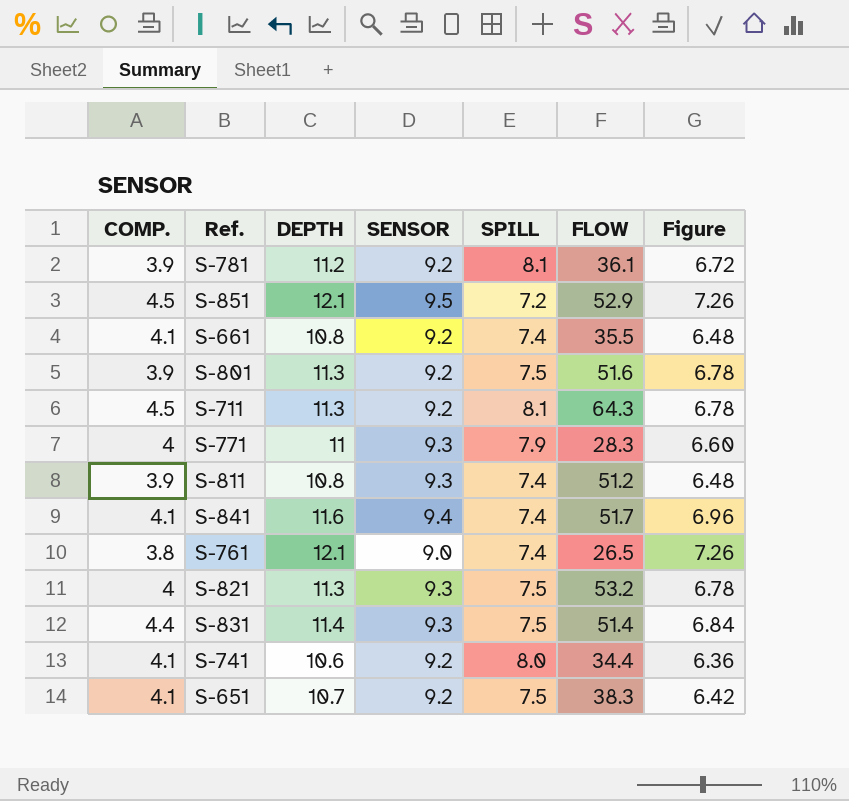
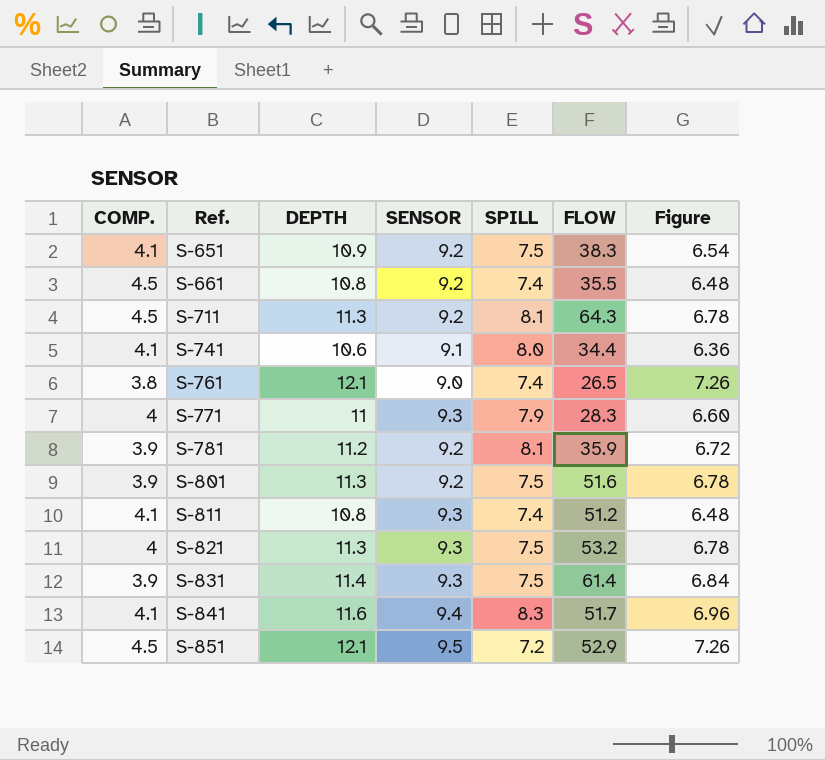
row order: none -> Ref. ascending
S-651 | DEPTH: 10.7 -> 10.9
S-651 | Figure: 6.42 -> 6.54
S-661 | COMP.: 4.1 -> 4.5
S-741 | SENSOR: 9.2 -> 9.1
S-781 | FLOW: 36.1 -> 35.9
S-811 | COMP.: 3.9 -> 4.1
S-831 | COMP.: 4.4 -> 3.9
S-831 | FLOW: 51.4 -> 61.4
S-841 | SPILL: 7.4 -> 8.3

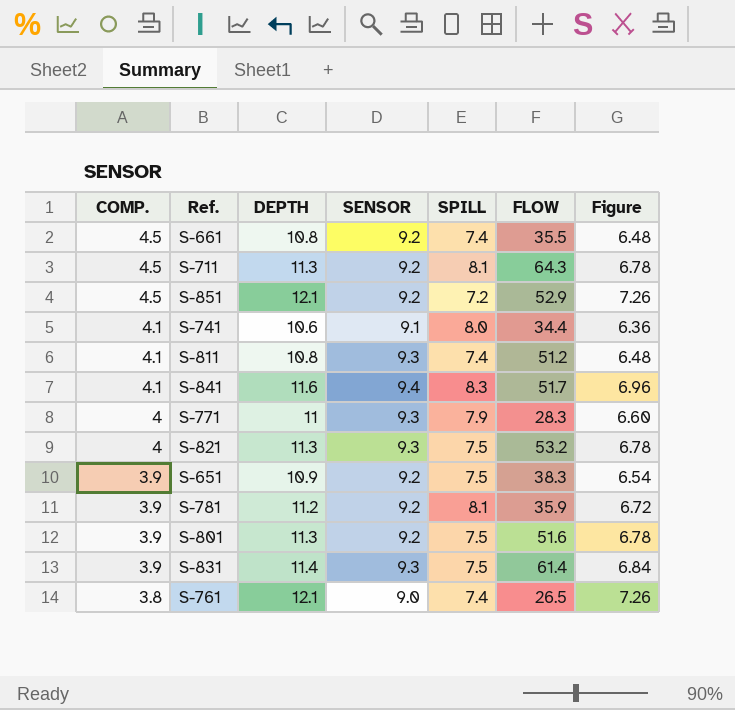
row order: Ref. ascending -> COMP. descending
S-851 | SENSOR: 9.5 -> 9.2
S-651 | COMP.: 4.1 -> 3.9

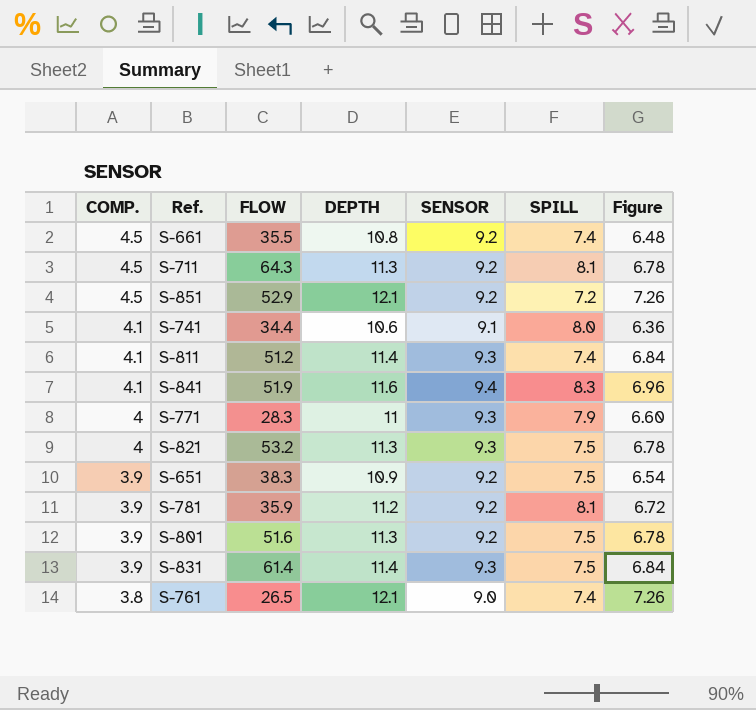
column FLOW | position: 6 -> 3
S-811 | DEPTH: 10.8 -> 11.4
S-811 | Figure: 6.48 -> 6.84
S-841 | FLOW: 51.7 -> 51.9

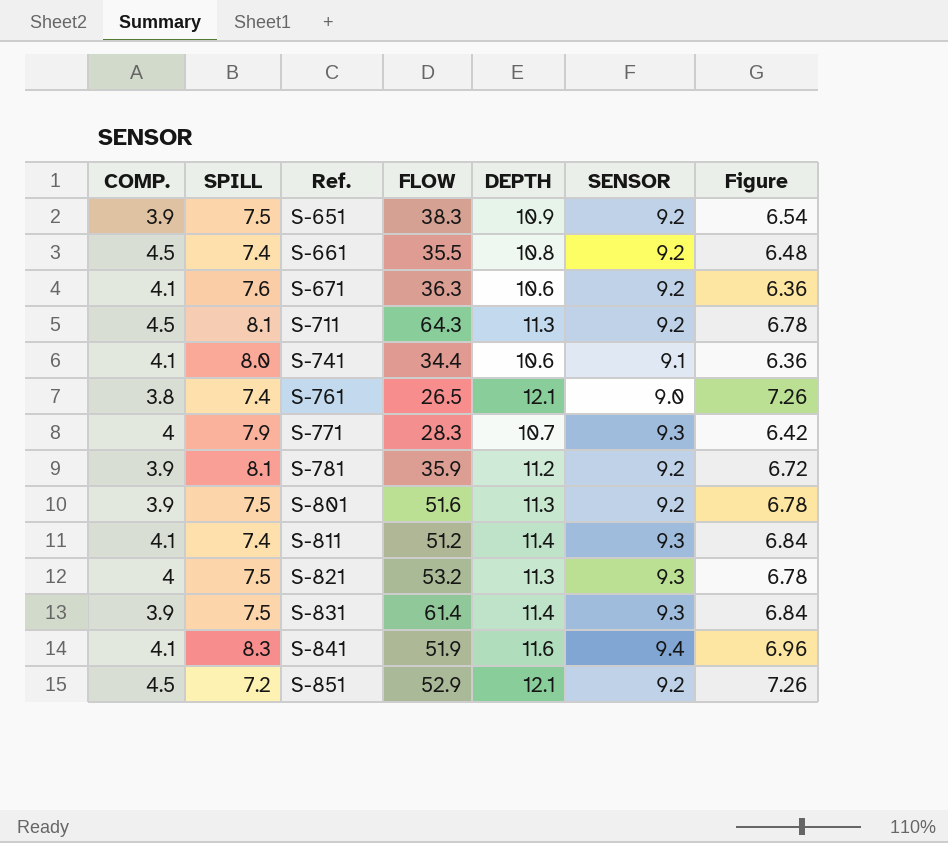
row order: COMP. descending -> Ref. ascending
column SPILL | position: 6 -> 2
row S-671: none -> 4.1 | 7.6 | 36.3 | 10.6 | 9.2 | 6.36
S-771 | DEPTH: 11 -> 10.7
S-771 | Figure: 6.60 -> 6.42

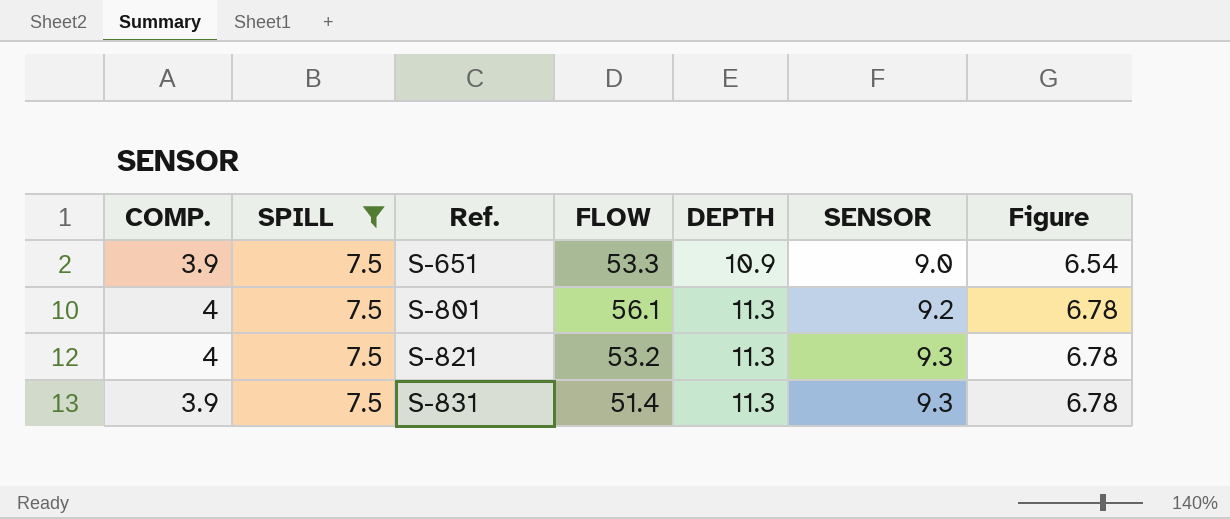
filter: none -> SPILL = 7.5
S-651 | FLOW: 38.3 -> 53.3
S-651 | SENSOR: 9.2 -> 9.0
S-801 | COMP.: 3.9 -> 4
S-801 | FLOW: 51.6 -> 56.1
S-831 | FLOW: 61.4 -> 51.4
S-831 | DEPTH: 11.4 -> 11.3
S-831 | Figure: 6.84 -> 6.78

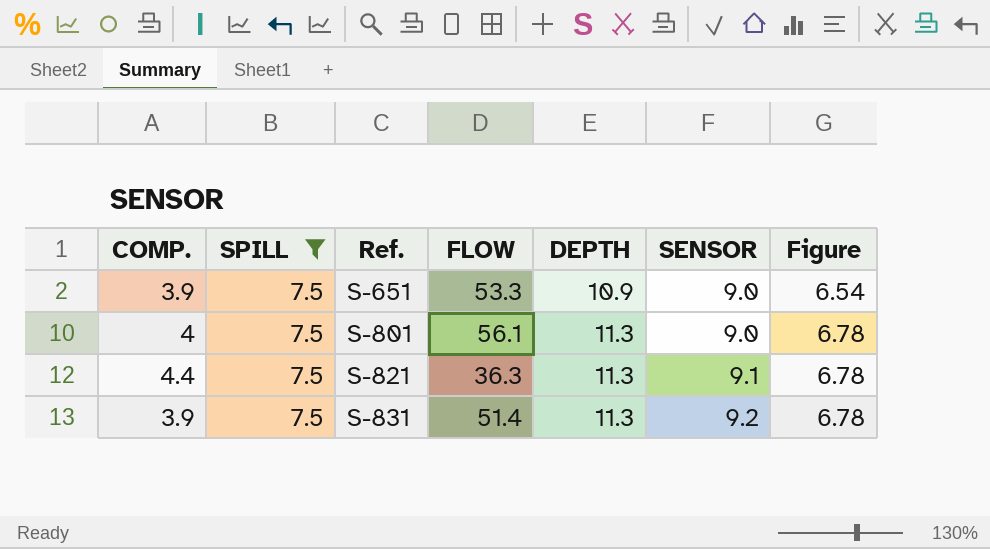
S-801 | SENSOR: 9.2 -> 9.0
S-821 | COMP.: 4 -> 4.4
S-821 | FLOW: 53.2 -> 36.3
S-821 | SENSOR: 9.3 -> 9.1
S-831 | SENSOR: 9.3 -> 9.2

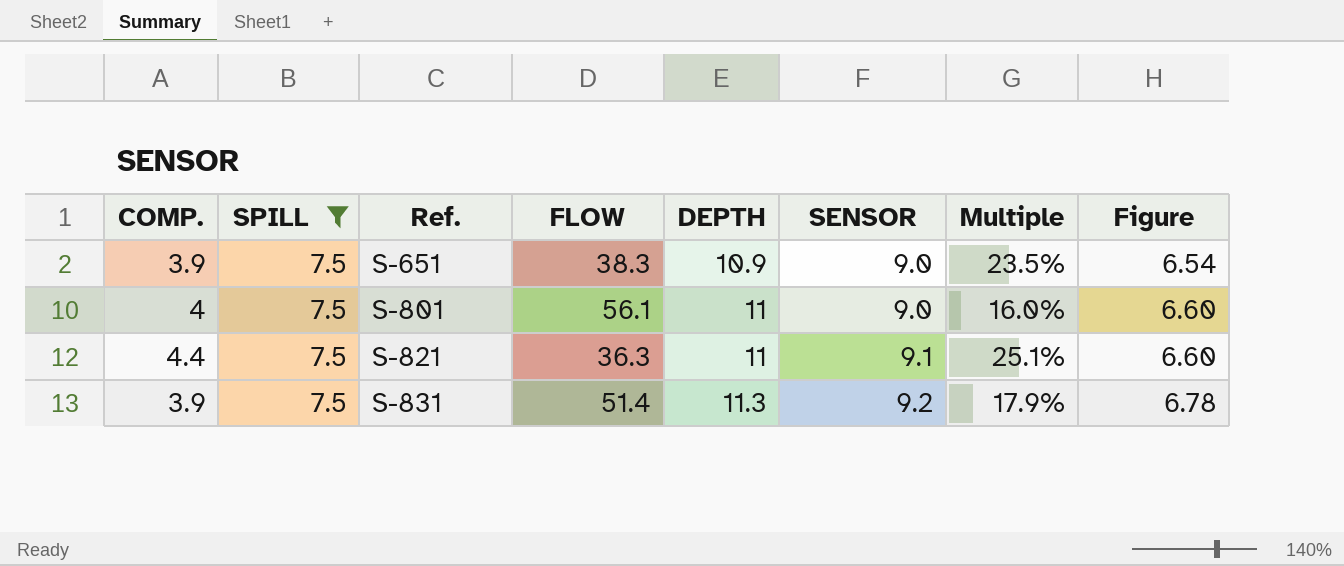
column Multiple | formula: none -> [SENSOR] / [FLOW]
S-651 | FLOW: 53.3 -> 38.3
S-801 | DEPTH: 11.3 -> 11
S-801 | Figure: 6.78 -> 6.60
S-821 | DEPTH: 11.3 -> 11
S-821 | Figure: 6.78 -> 6.60

